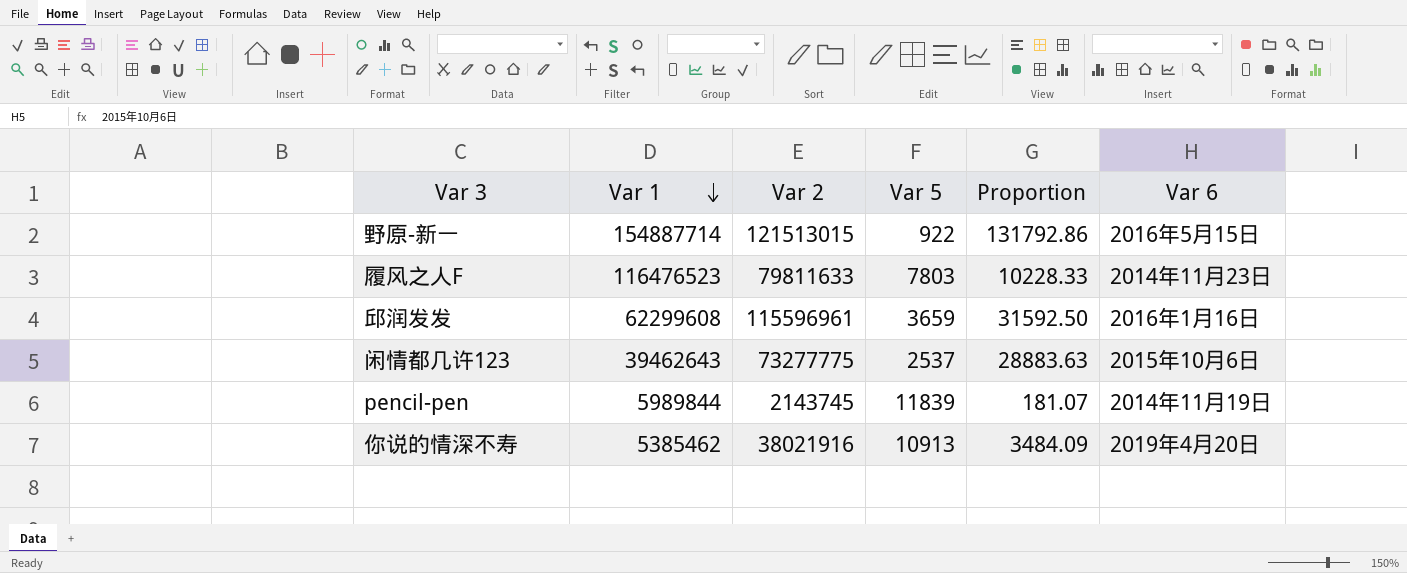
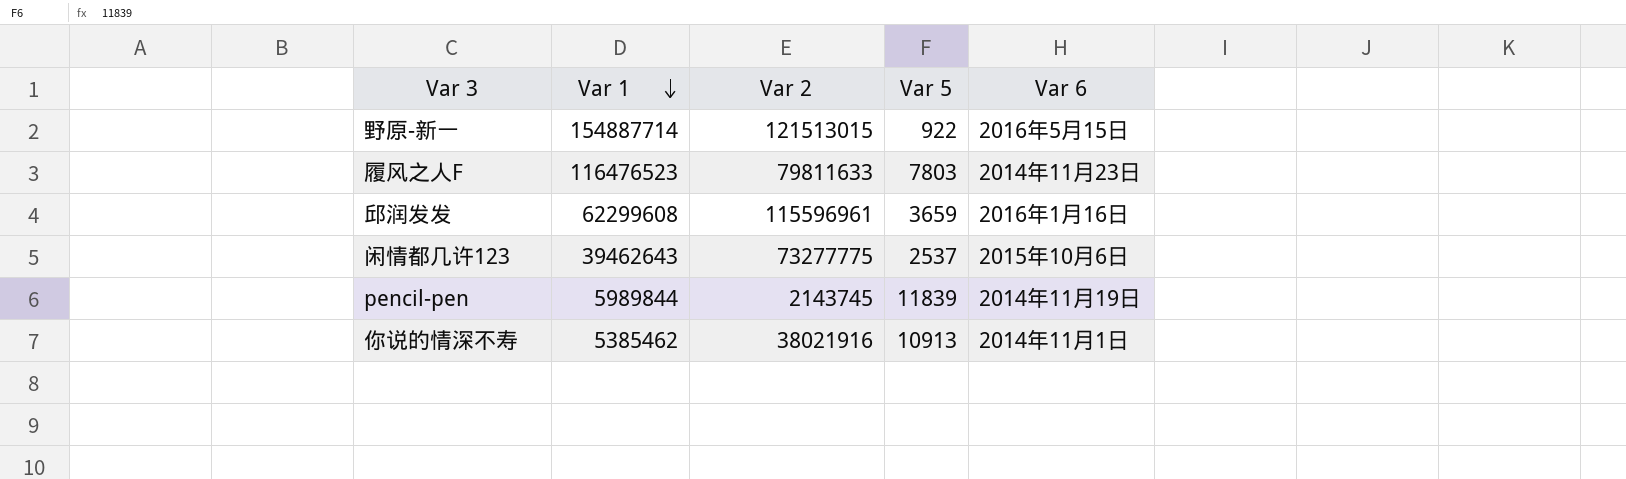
column Proportion | formula: [Var 2] / [Var 5] -> none
你说的情深不寿 | Var 6: 2019年4月20日 -> 2014年11月1日

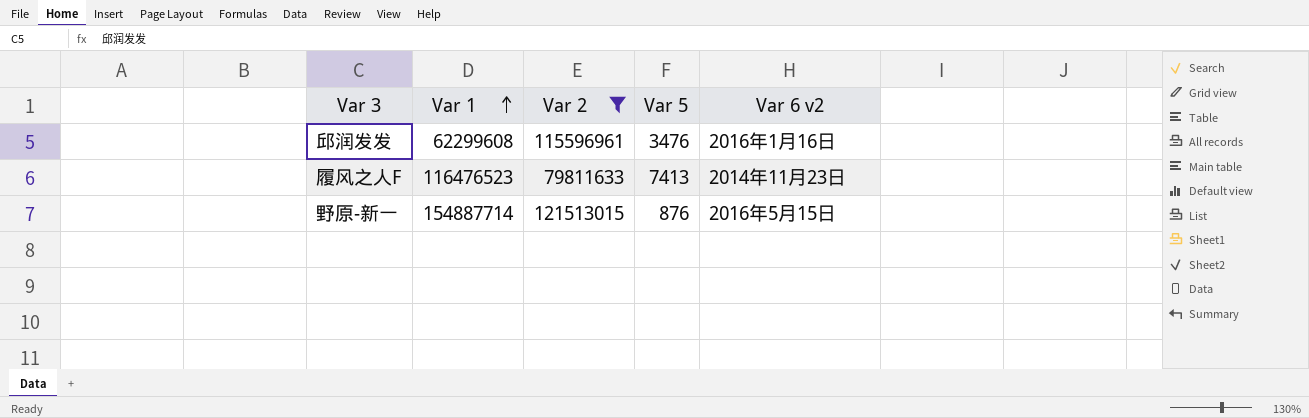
filter: none -> Var 2 >= 79811633
row order: Var 1 descending -> Var 1 ascending
column name: Var 6 -> Var 6 v2
邱润发发 | Var 5: 3659 -> 3476
履风之人F | Var 5: 7803 -> 7413
野原-新一 | Var 5: 922 -> 876

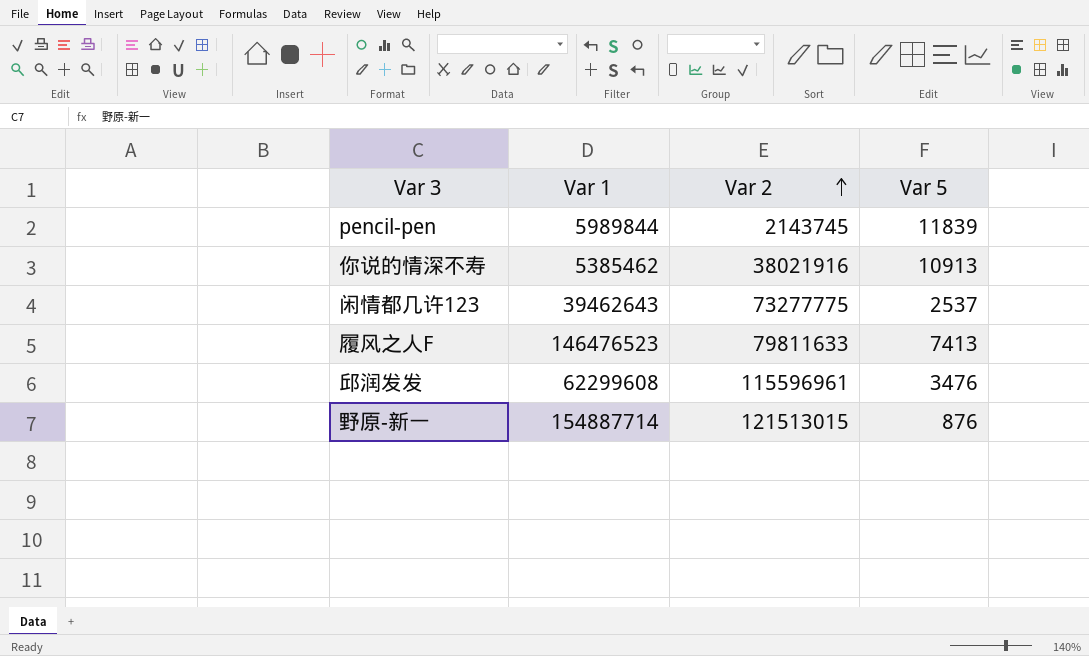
filter: Var 2 >= 79811633 -> none
row order: Var 1 ascending -> Var 2 ascending
column Var 6 v2 | position: 5 -> none
履风之人F | Var 1: 116476523 -> 146476523

